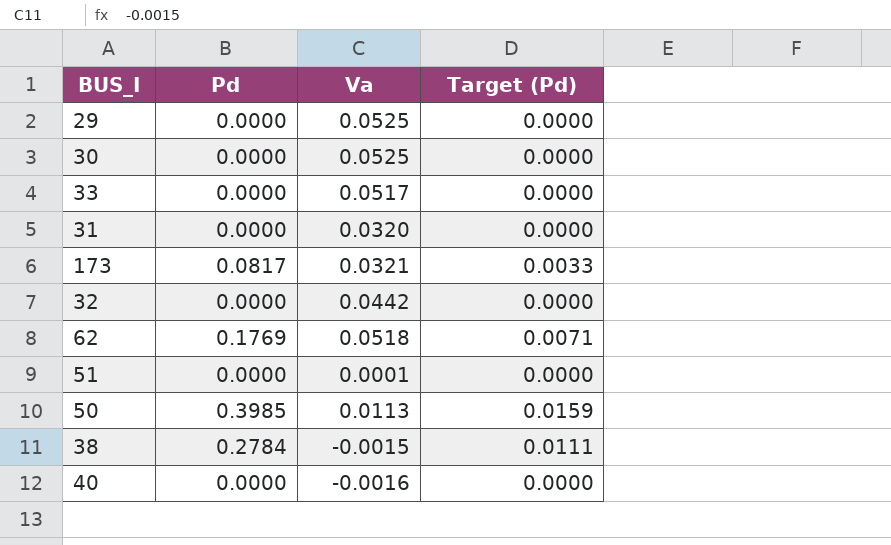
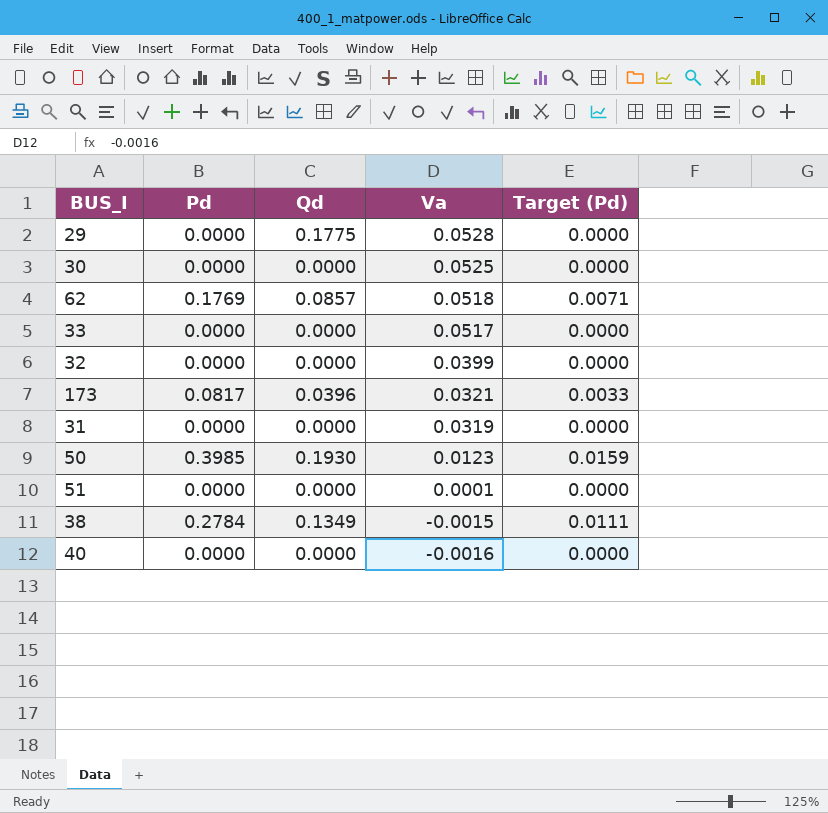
row order: none -> Va descending
column Qd | position: none -> 3
29 | Va: 0.0525 -> 0.0528
32 | Va: 0.0442 -> 0.0399
31 | Va: 0.0320 -> 0.0319
50 | Va: 0.0113 -> 0.0123

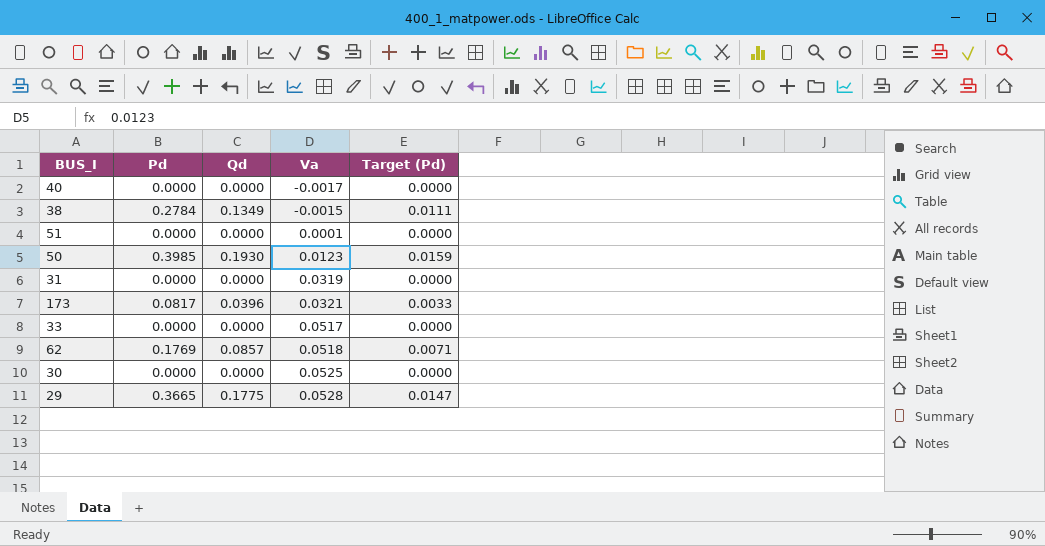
row order: Va descending -> Va ascending
row 32: 0.0000 | 0.0000 | 0.0399 | 0.0000 -> none
40 | Va: -0.0016 -> -0.0017
29 | Pd: 0.0000 -> 0.3665
29 | Target (Pd): 0.0000 -> 0.0147

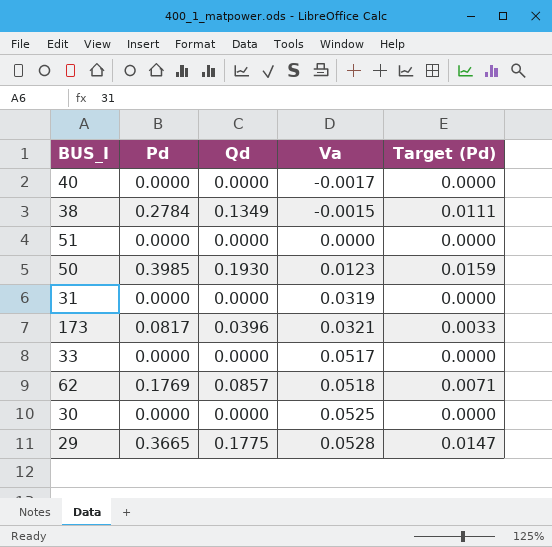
51 | Va: 0.0001 -> 0.0000

